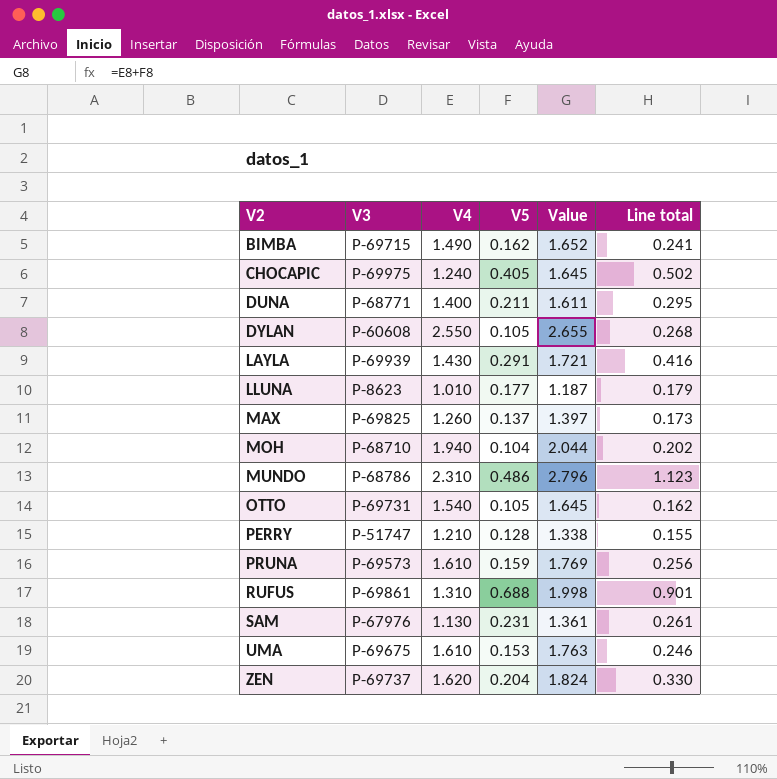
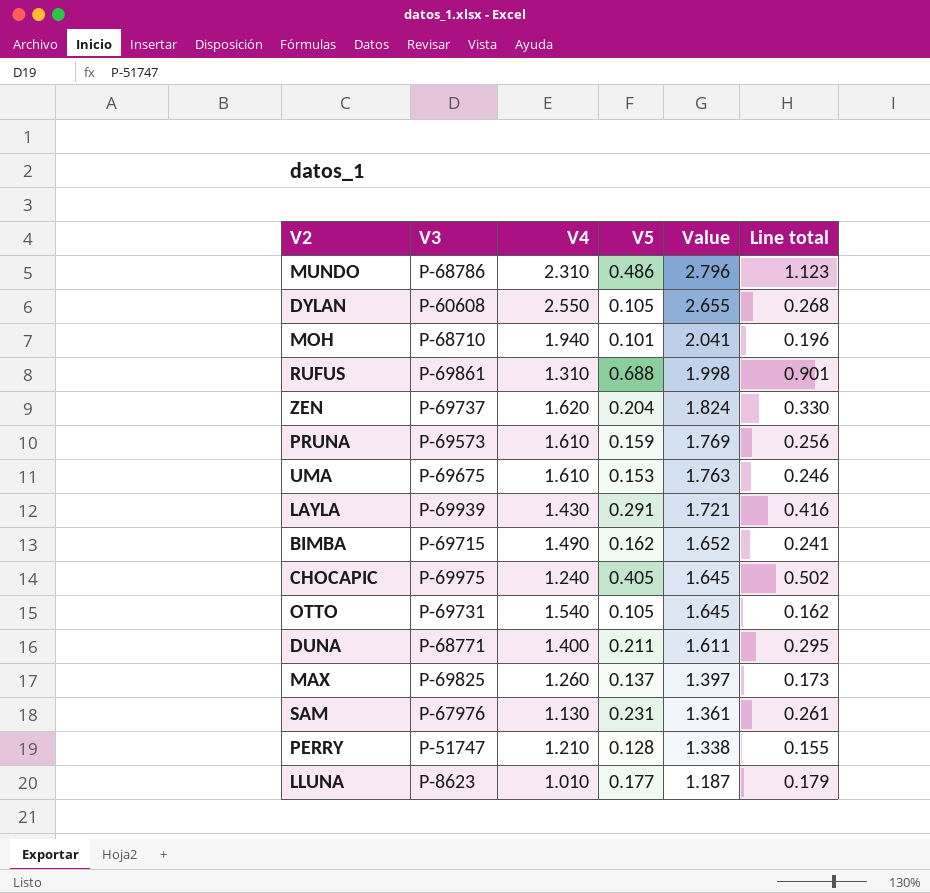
row order: V2 ascending -> Value descending
MOH | V5: 0.104 -> 0.101
MOH | Value: 2.044 -> 2.041
MOH | Line total: 0.202 -> 0.196

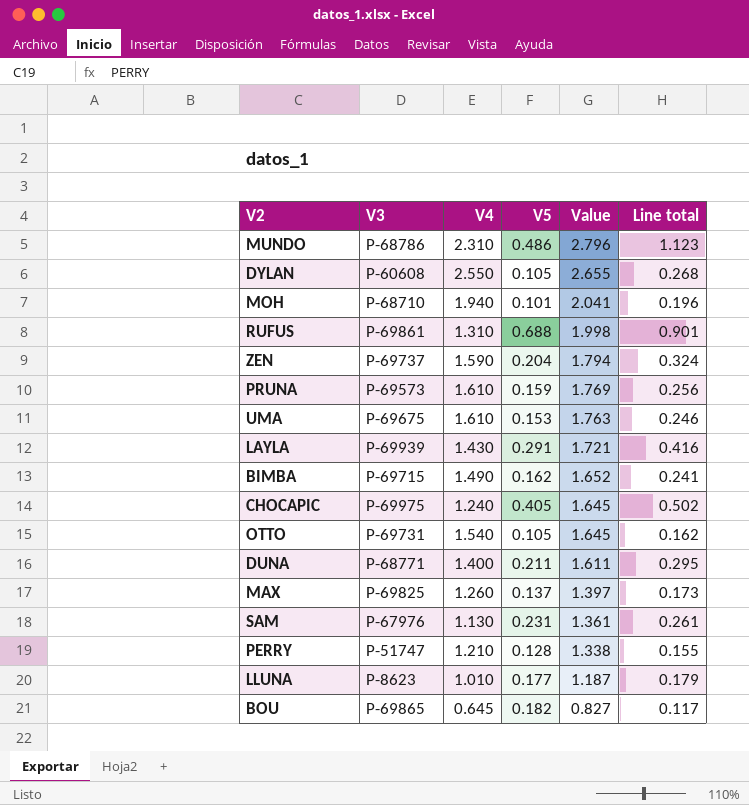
ZEN | V4: 1.620 -> 1.590
ZEN | Value: 1.824 -> 1.794
ZEN | Line total: 0.330 -> 0.324
row BOU: none -> P-69865 | 0.645 | 0.182 | 0.827 | 0.117

